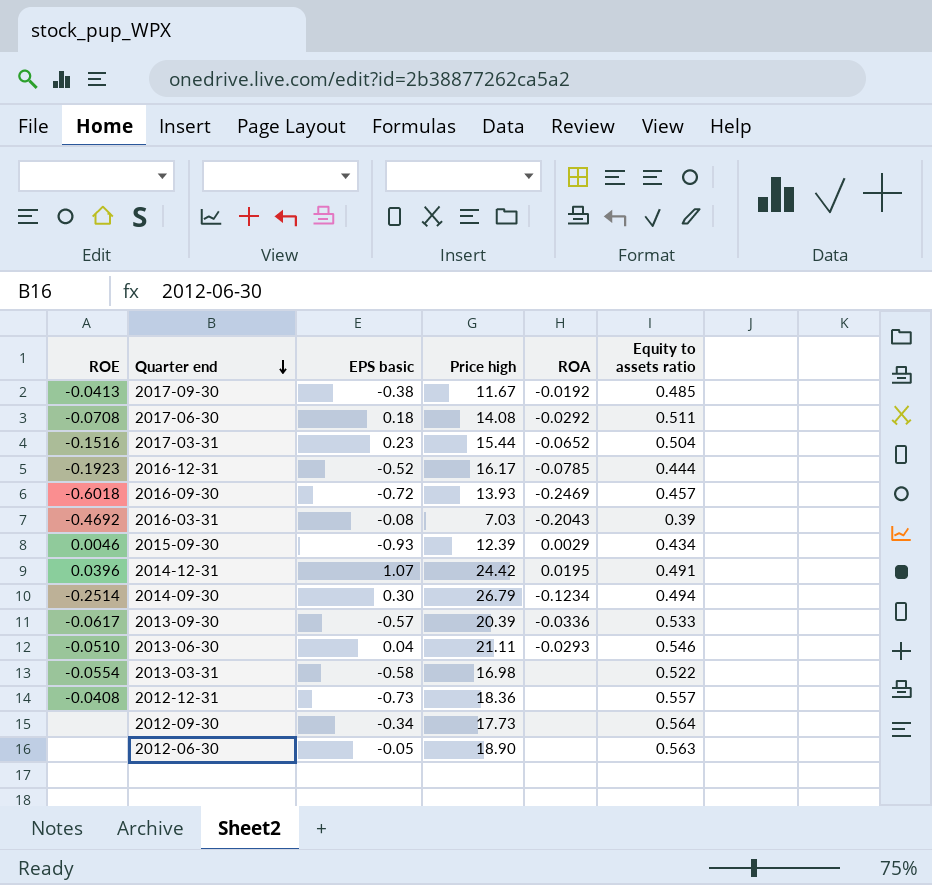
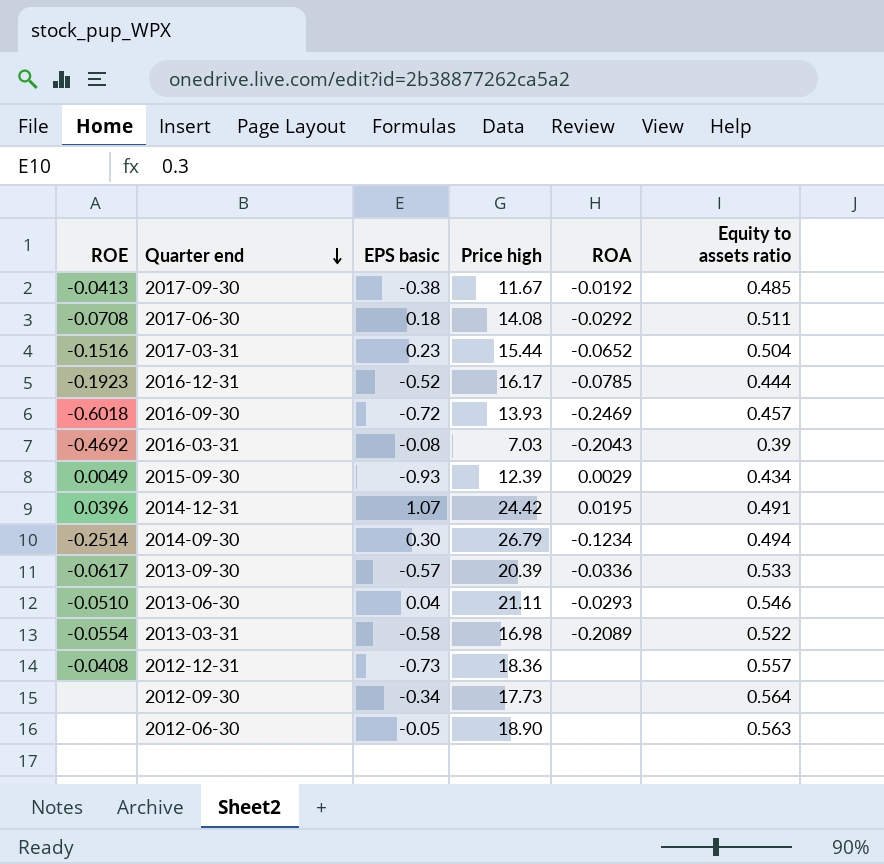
2015-09-30 | ROE: 0.0046 -> 0.0049
2013-03-31 | ROA: none -> -0.2089

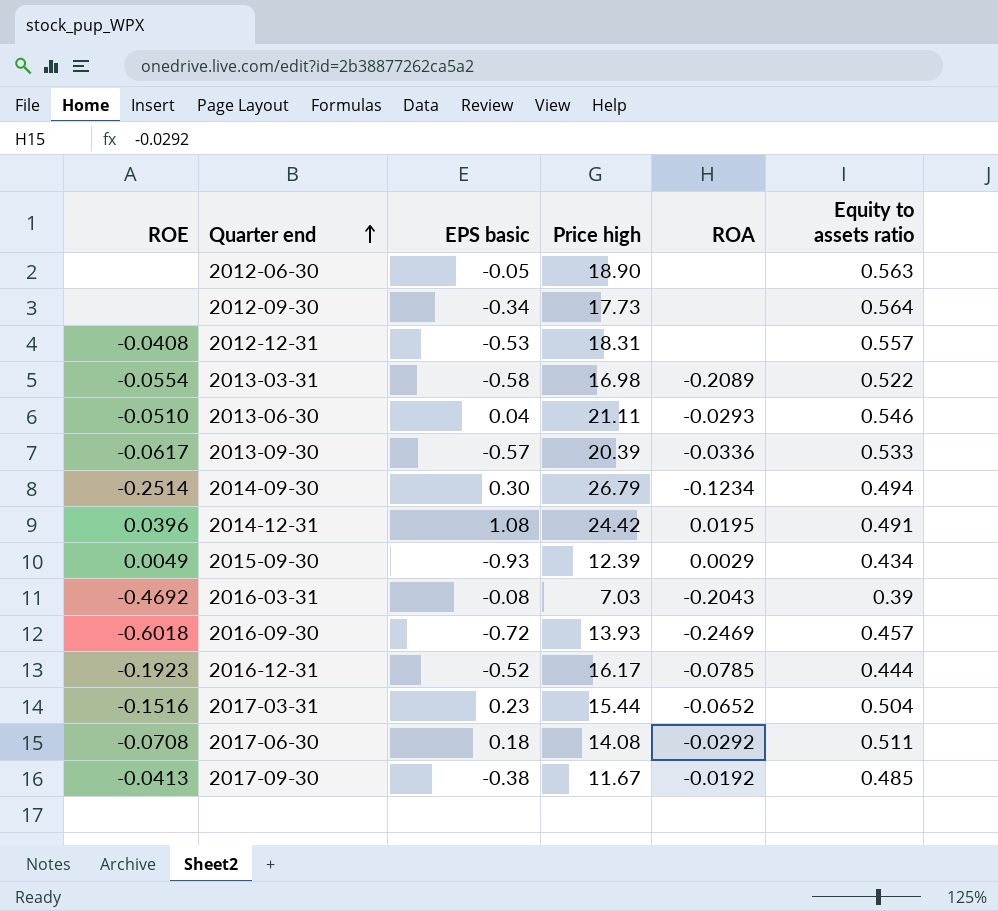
row order: Quarter end descending -> Quarter end ascending
2012-12-31 | EPS basic: -0.73 -> -0.53
2012-12-31 | Price high: 18.36 -> 18.31
2014-12-31 | EPS basic: 1.07 -> 1.08

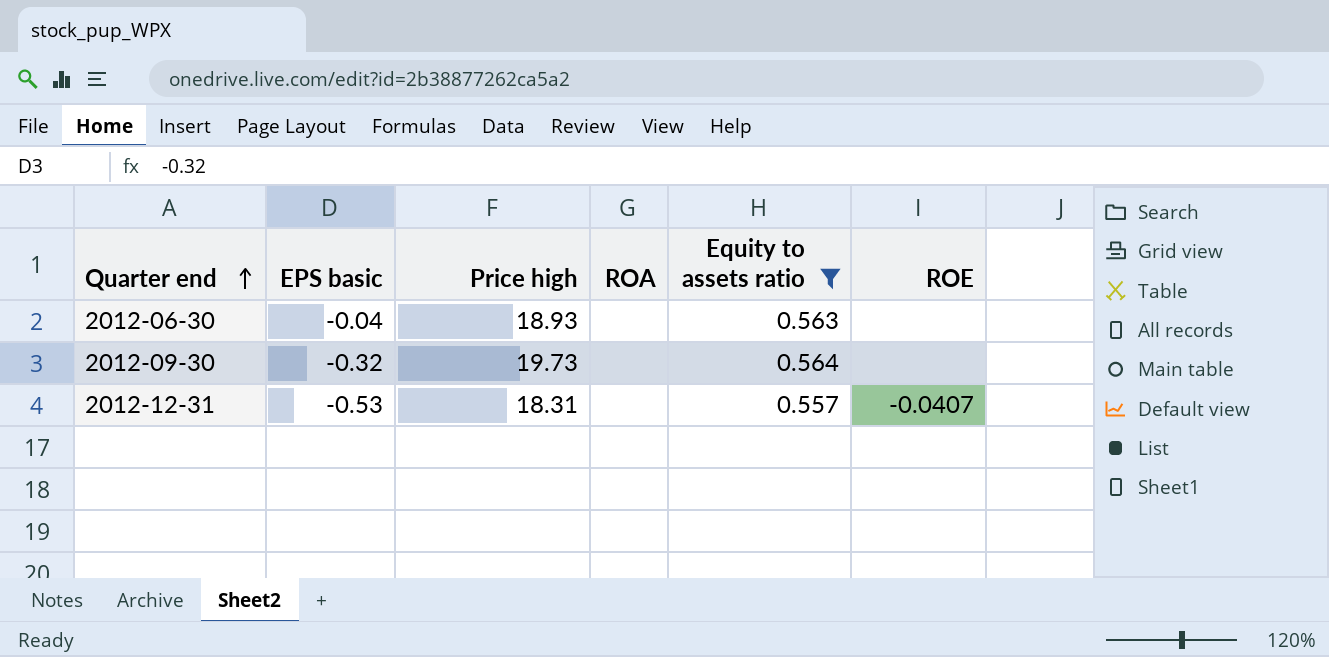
filter: none -> Equity to assets ratio >= 0.557
column ROE | position: 1 -> 6
2012-06-30 | EPS basic: -0.05 -> -0.04
2012-06-30 | Price high: 18.90 -> 18.93
2012-09-30 | EPS basic: -0.34 -> -0.32
2012-09-30 | Price high: 17.73 -> 19.73
2012-12-31 | ROE: -0.0408 -> -0.0407

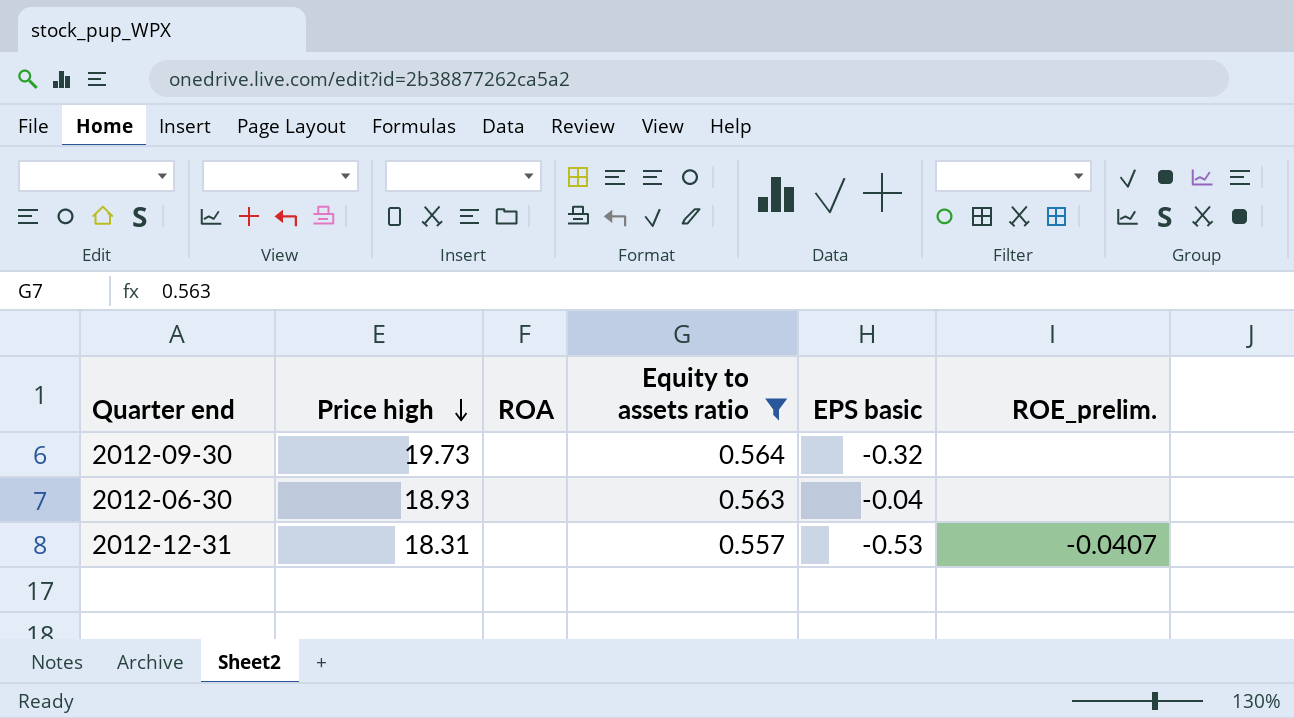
row order: Quarter end ascending -> Price high descending
column EPS basic | position: 2 -> 5
column name: ROE -> ROE_prelim.

